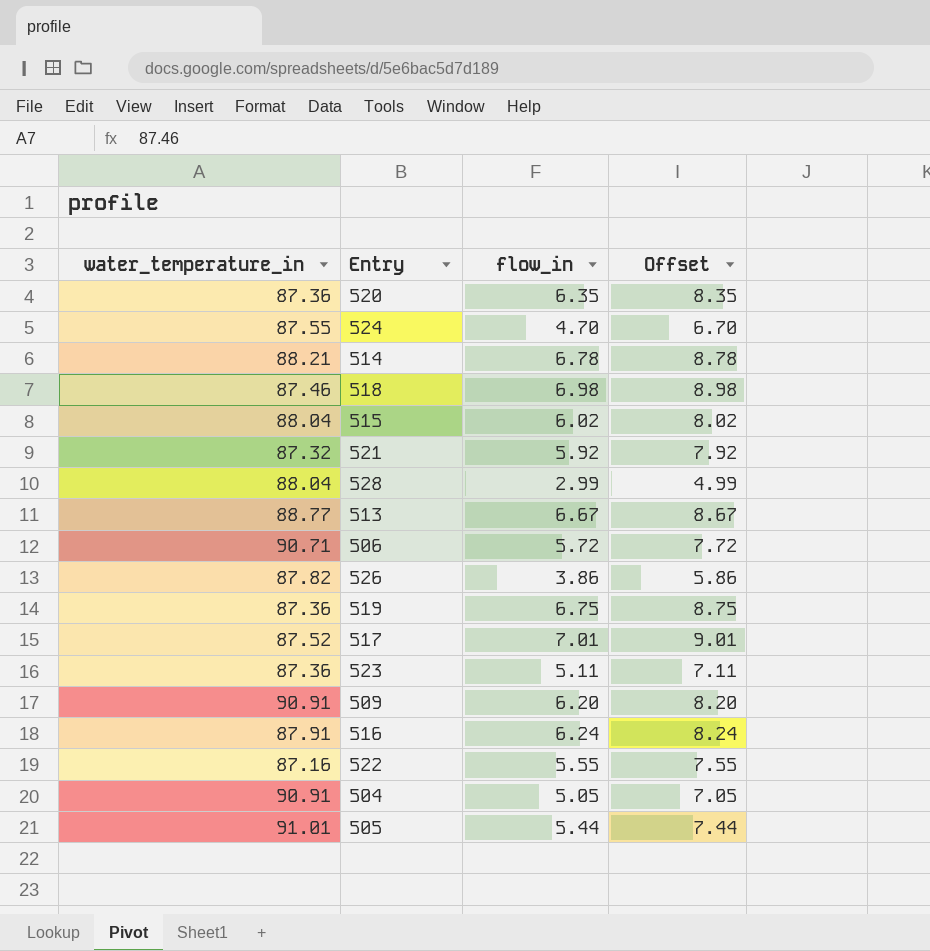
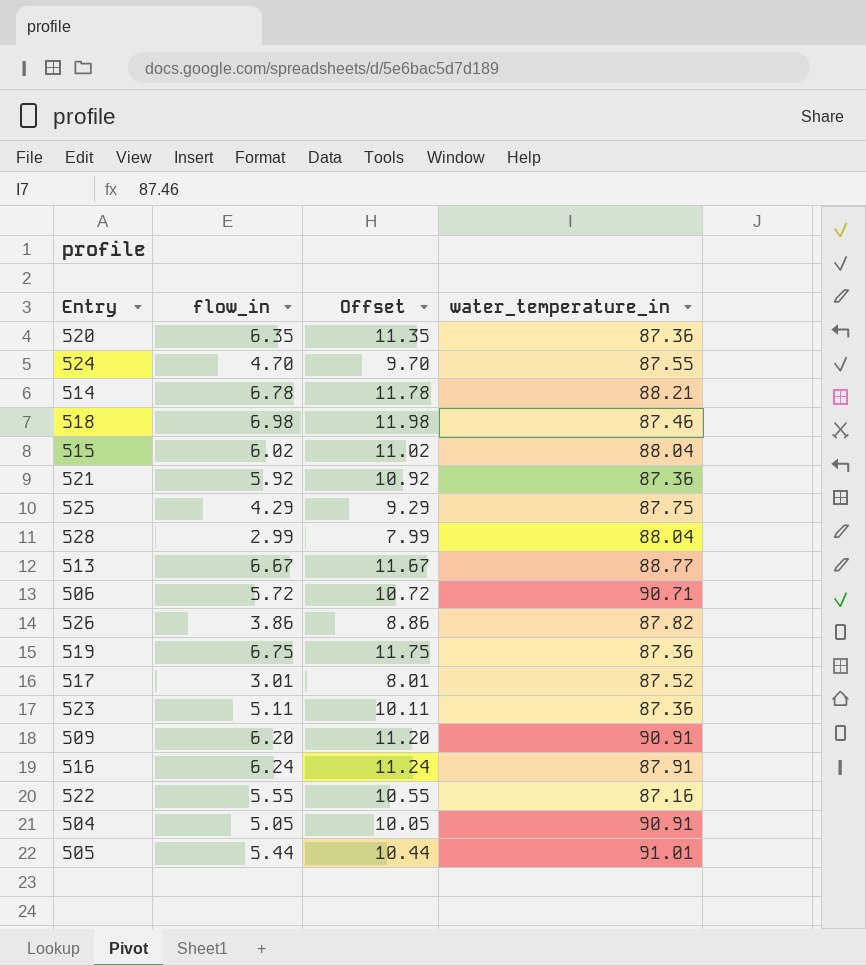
column Offset | formula: [flow_in] + 2 -> [flow_in] + 5
column water_temperature_in | position: 1 -> 4
521 | water_temperature_in: 87.32 -> 87.36
row 525: none -> 4.29 | 9.29 | 87.75
517 | flow_in: 7.01 -> 3.01

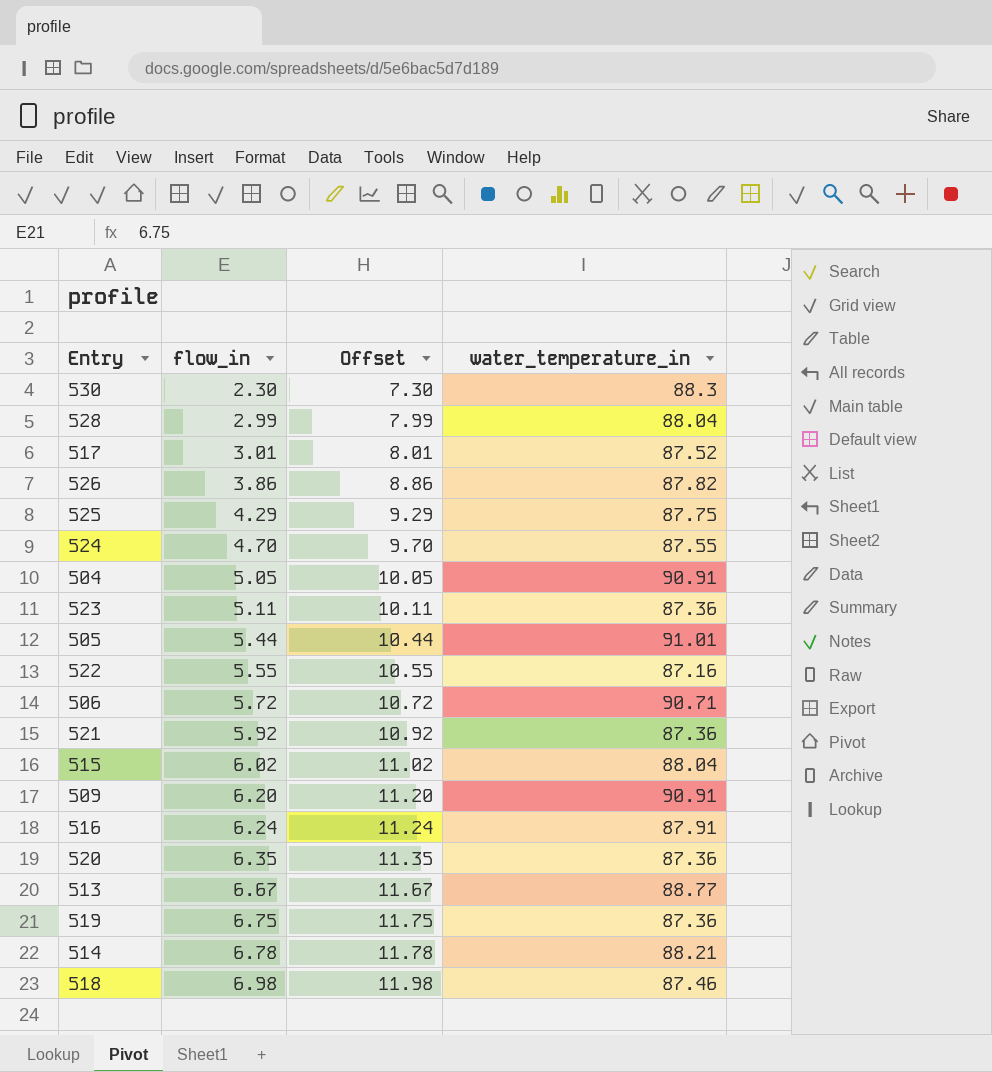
row order: none -> flow_in ascending
row 530: none -> 2.30 | 7.30 | 88.3

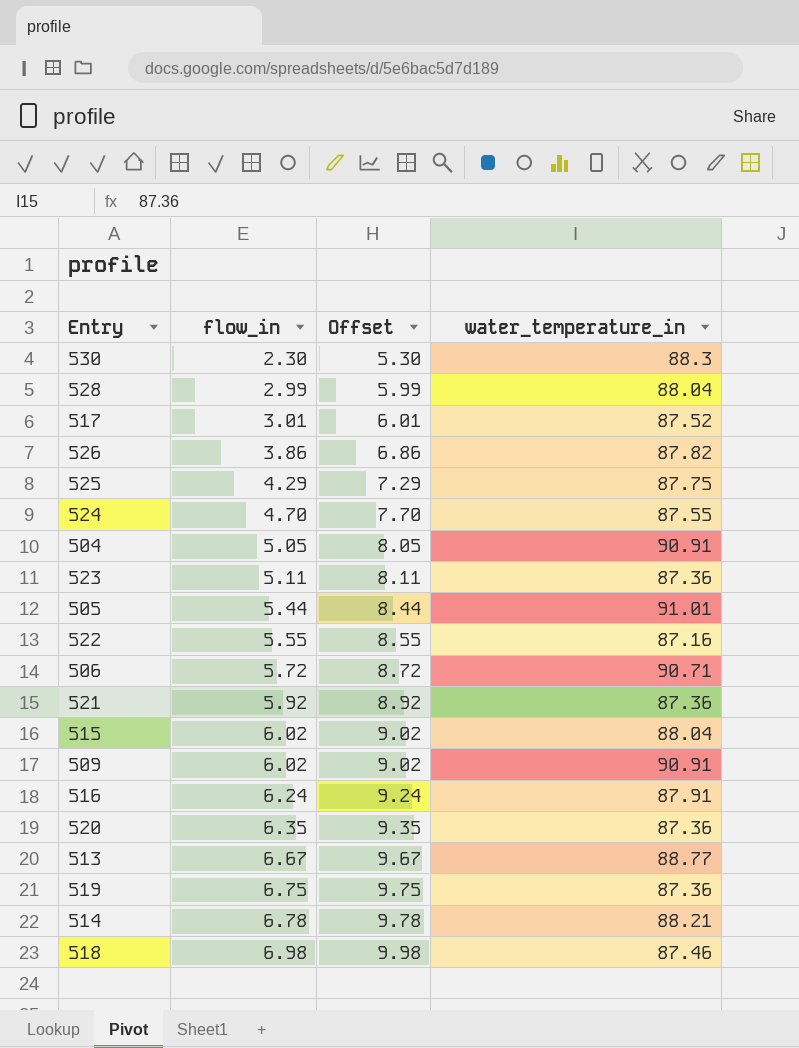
column Offset | formula: [flow_in] + 5 -> [flow_in] + 3
509 | flow_in: 6.20 -> 6.02

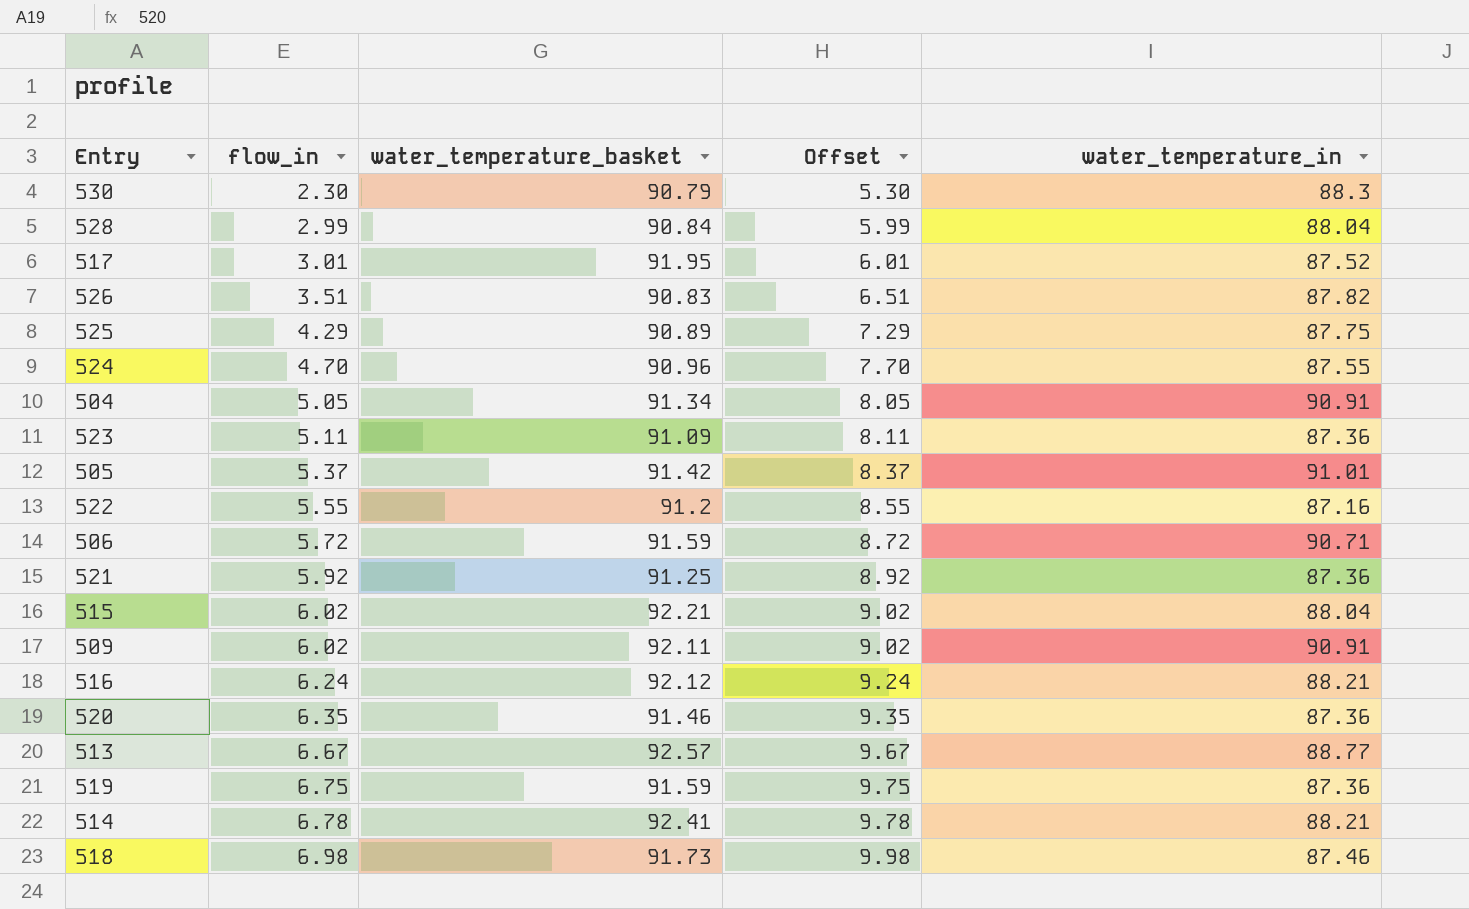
column water_temperature_basket | position: none -> 3
526 | flow_in: 3.86 -> 3.51
526 | Offset: 6.86 -> 6.51
505 | flow_in: 5.44 -> 5.37
505 | Offset: 8.44 -> 8.37
516 | water_temperature_in: 87.91 -> 88.21

